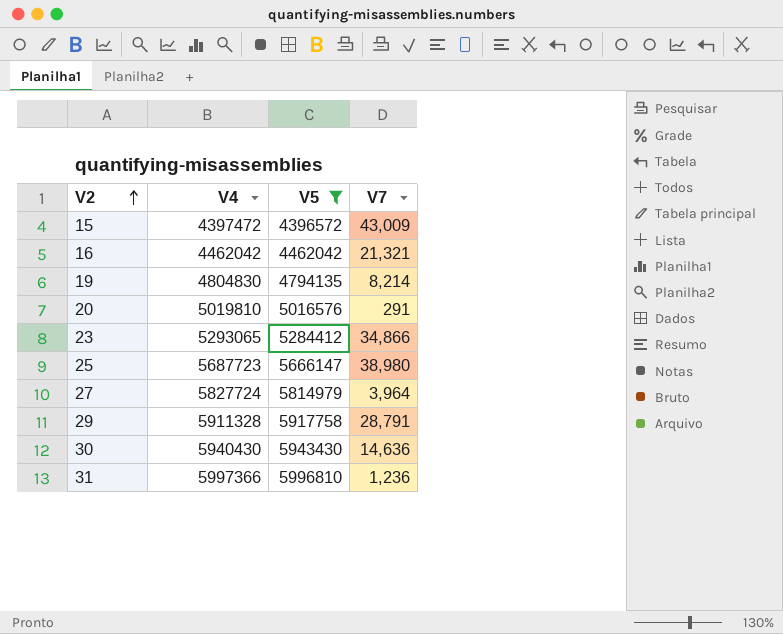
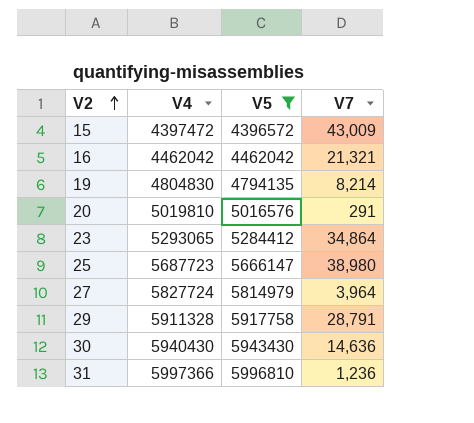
23 | V7: 34,866 -> 34,864

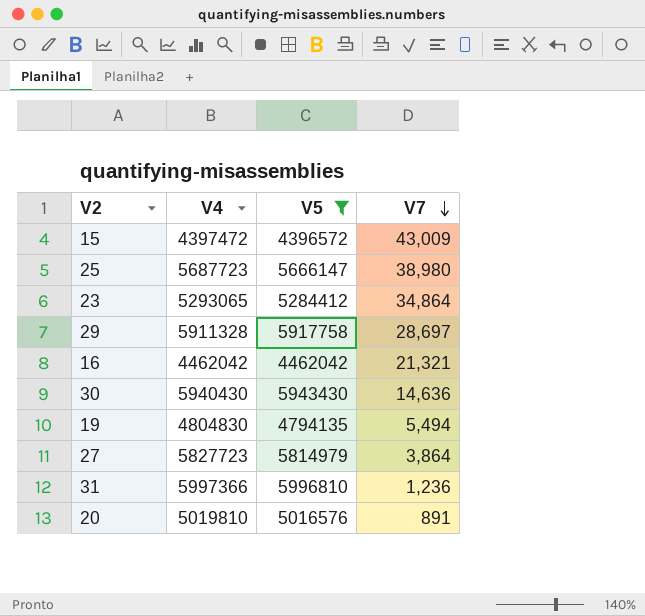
row order: V2 ascending -> V7 descending
29 | V7: 28,791 -> 28,697
19 | V7: 8,214 -> 5,494
27 | V4: 5827724 -> 5827723
27 | V7: 3,964 -> 3,864
20 | V7: 291 -> 891

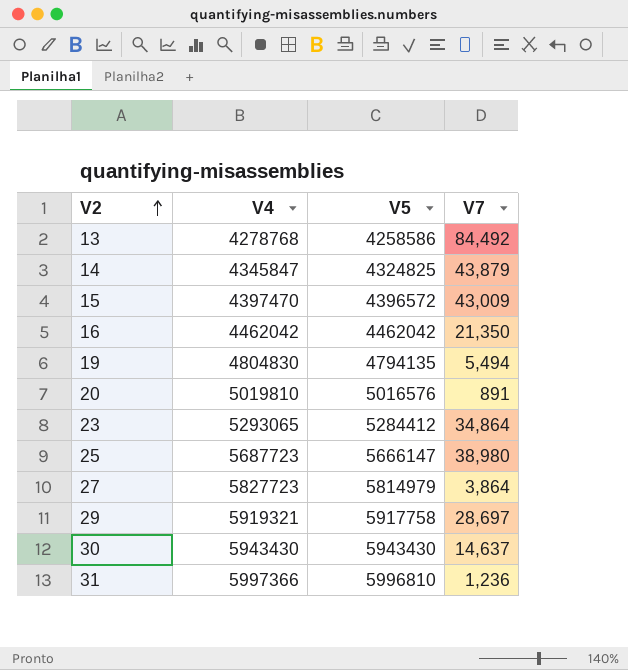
filter: V5 >= 4396572 -> none
row order: V7 descending -> V2 ascending
15 | V4: 4397472 -> 4397470
16 | V7: 21,321 -> 21,350
29 | V4: 5911328 -> 5919321
30 | V4: 5940430 -> 5943430
30 | V7: 14,636 -> 14,637

